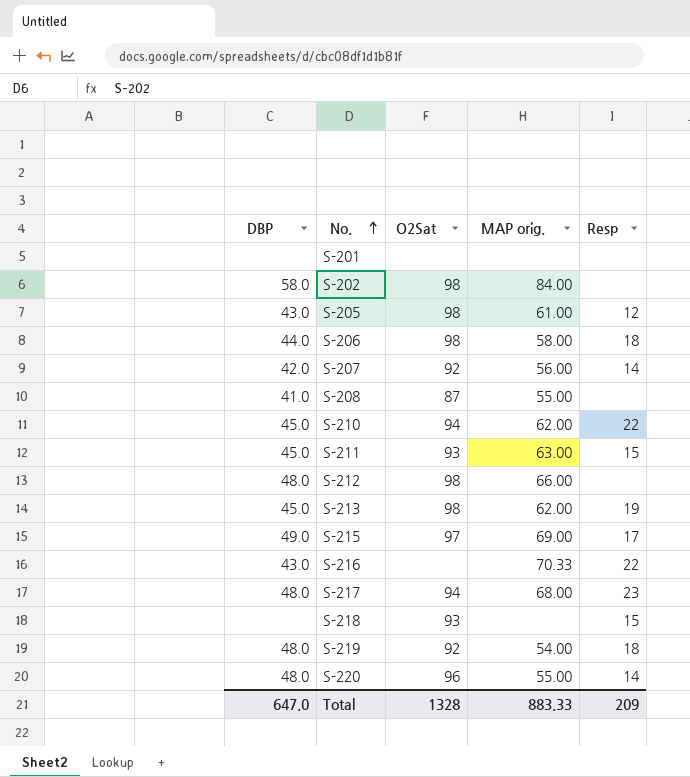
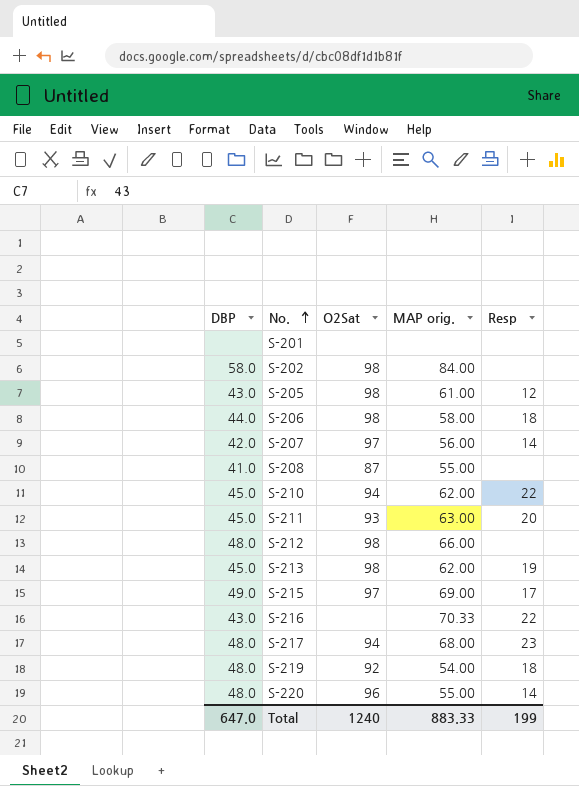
row S-218: none | 93 | none | 15 -> none
S-207 | O2Sat: 92 -> 97
S-211 | Resp: 15 -> 20
Total | O2Sat: 1328 -> 1240
Total | Resp: 209 -> 199

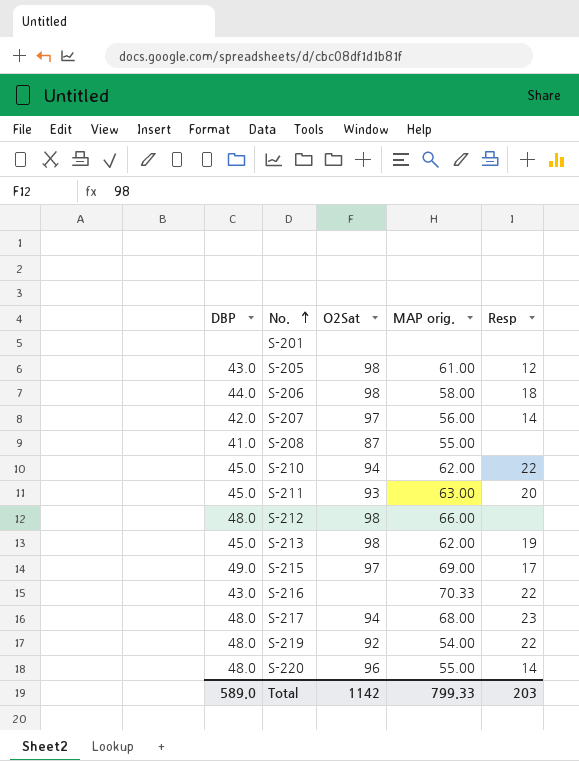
row S-202: 58.0 | 98 | 84.00 | none -> none
S-219 | Resp: 18 -> 22
Total | DBP: 647.0 -> 589.0
Total | O2Sat: 1240 -> 1142
Total | MAP orig.: 883.33 -> 799.33
Total | Resp: 199 -> 203

